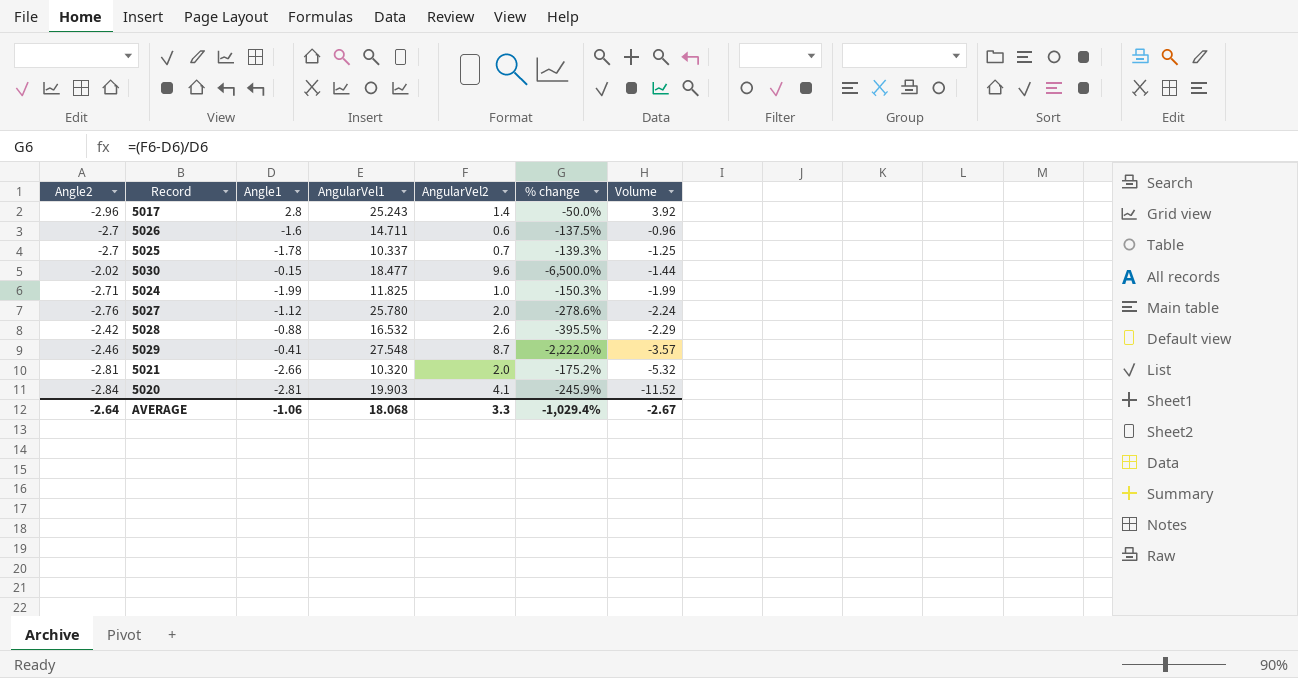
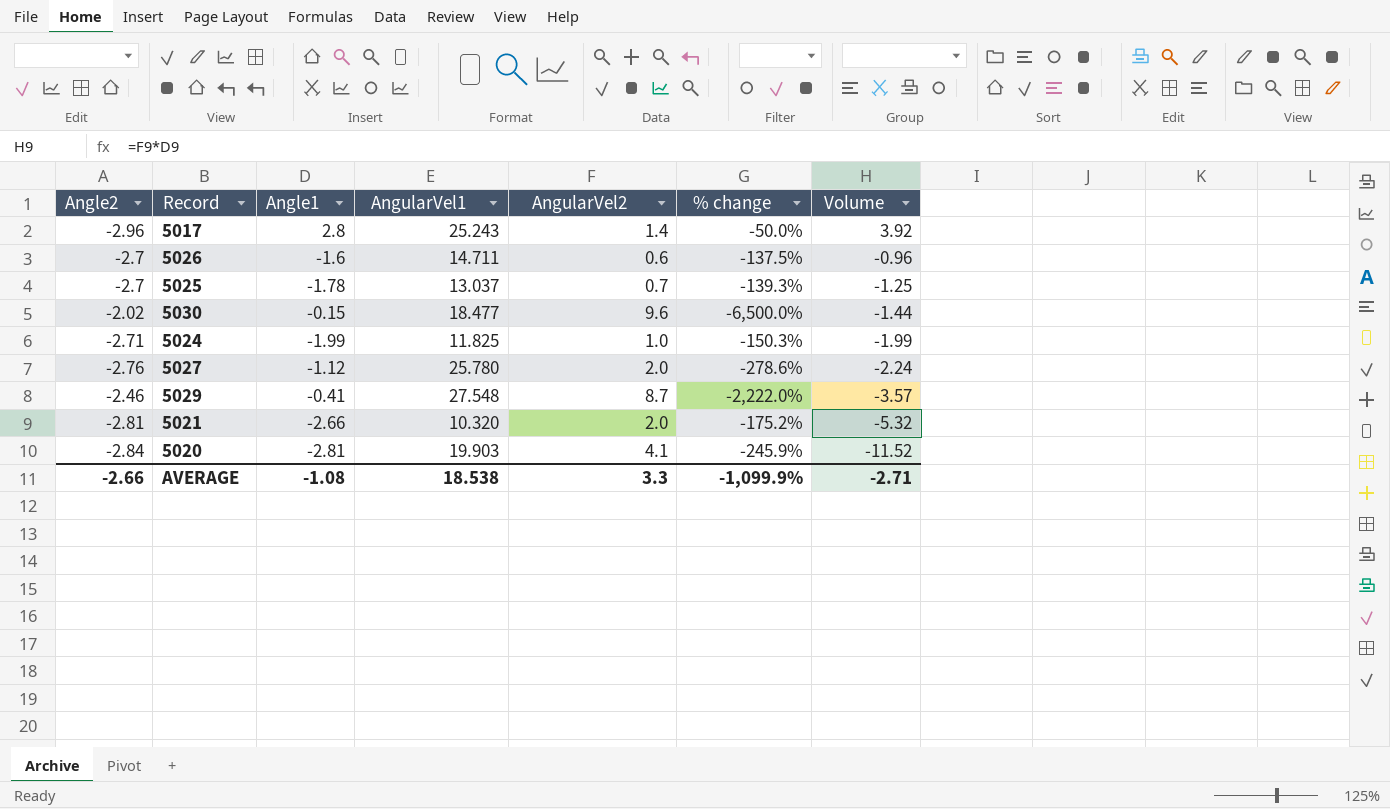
row 5028: -2.42 | -0.88 | 16.532 | 2.6 | -395.5% | -2.29 -> none
5025 | AngularVel1: 10.337 -> 13.037
AVERAGE | Angle2: -2.64 -> -2.66
AVERAGE | Angle1: -1.06 -> -1.08
AVERAGE | AngularVel1: 18.068 -> 18.538
AVERAGE | % change: -1,029.4% -> -1,099.9%
AVERAGE | Volume: -2.67 -> -2.71

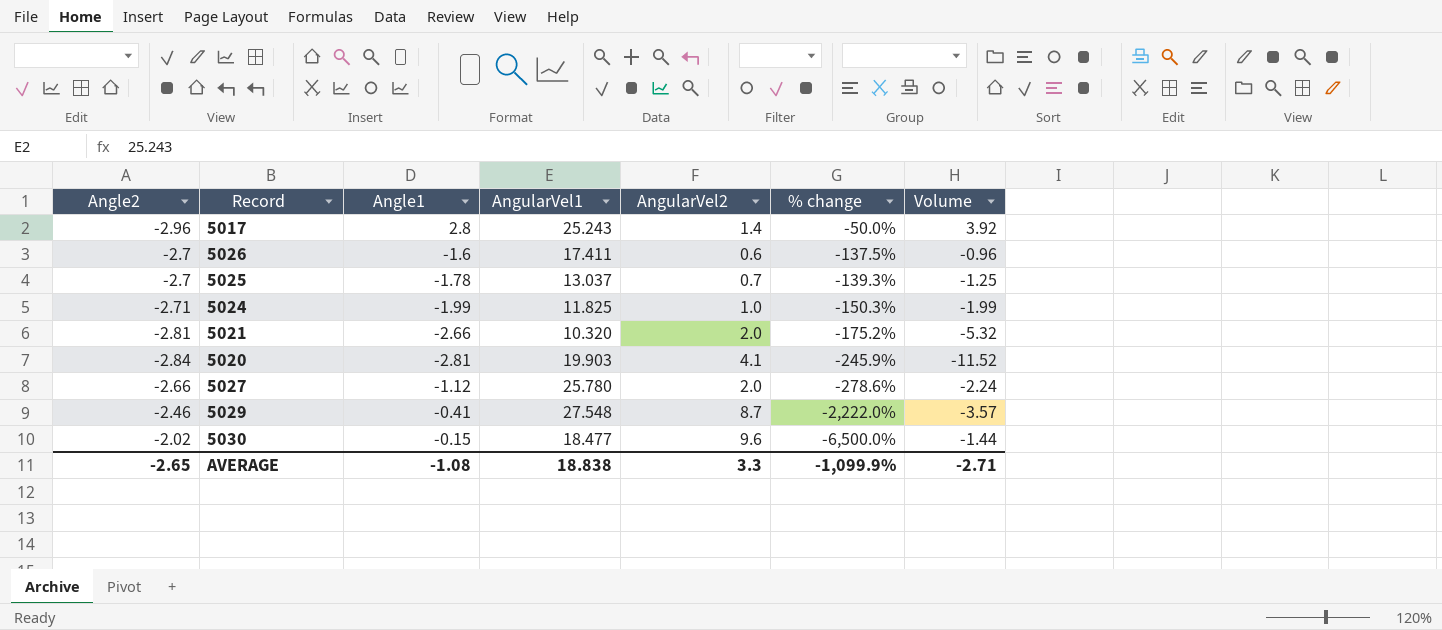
row order: Volume descending -> % change descending
5026 | AngularVel1: 14.711 -> 17.411
5027 | Angle2: -2.76 -> -2.66
AVERAGE | Angle2: -2.66 -> -2.65
AVERAGE | AngularVel1: 18.538 -> 18.838

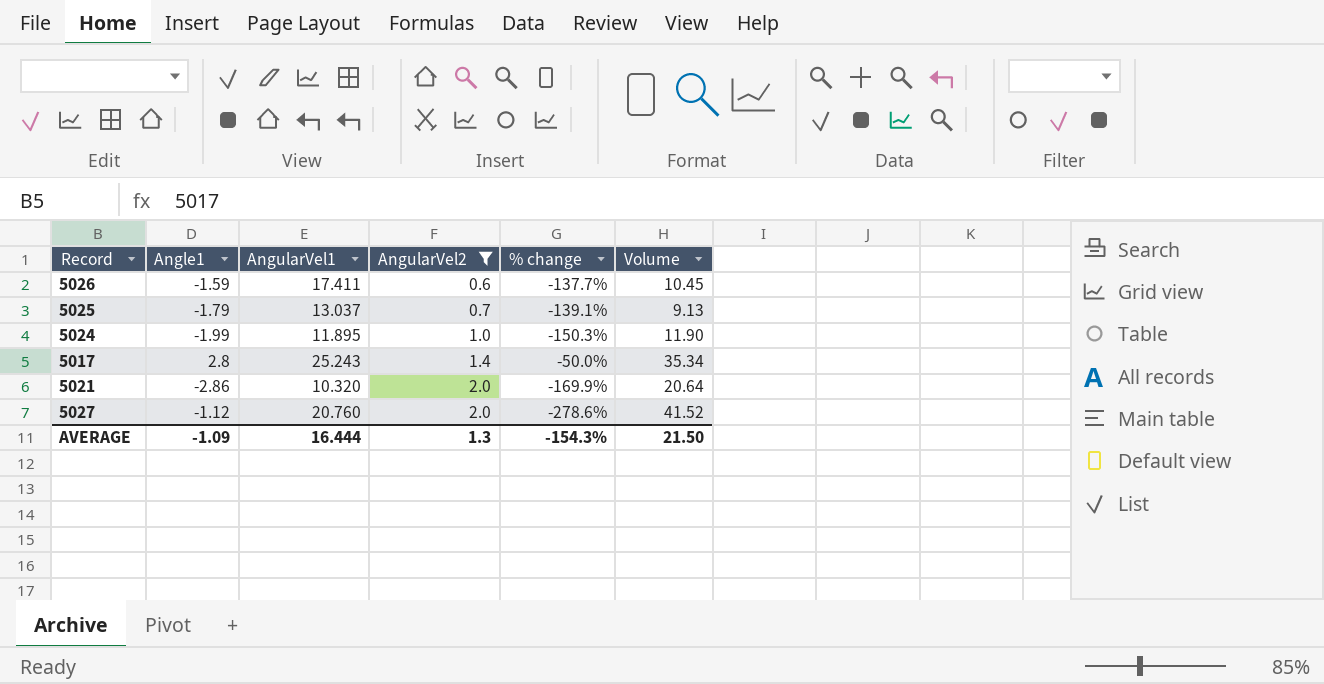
filter: none -> AngularVel2 <= 2.0
row order: % change descending -> AngularVel2 ascending
column Angle2 | position: 1 -> none
column Volume | formula: [Angle1] * [AngularVel2] -> [AngularVel1] * [AngularVel2]
5026 | Angle1: -1.6 -> -1.59
5026 | % change: -137.5% -> -137.7%
5025 | Angle1: -1.78 -> -1.79
5025 | % change: -139.3% -> -139.1%
5024 | AngularVel1: 11.825 -> 11.895
5021 | Angle1: -2.66 -> -2.86
5021 | % change: -175.2% -> -169.9%
5027 | AngularVel1: 25.780 -> 20.760
AVERAGE | Angle1: -1.08 -> -1.09
AVERAGE | AngularVel1: 18.838 -> 16.444
AVERAGE | AngularVel2: 3.3 -> 1.3
AVERAGE | % change: -1,099.9% -> -154.3%
AVERAGE | Volume: -2.71 -> 21.50

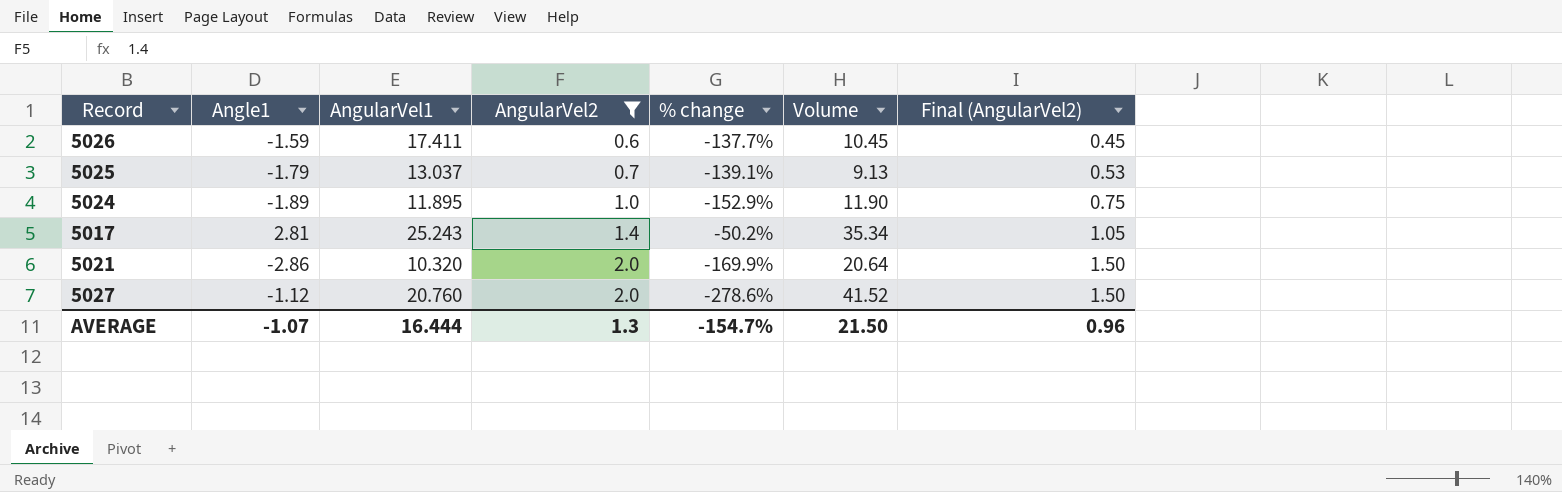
column Final (AngularVel2) | formula: none -> [AngularVel2] * 0.75
5024 | Angle1: -1.99 -> -1.89
5024 | % change: -150.3% -> -152.9%
5017 | Angle1: 2.8 -> 2.81
5017 | % change: -50.0% -> -50.2%
AVERAGE | Angle1: -1.09 -> -1.07
AVERAGE | % change: -154.3% -> -154.7%

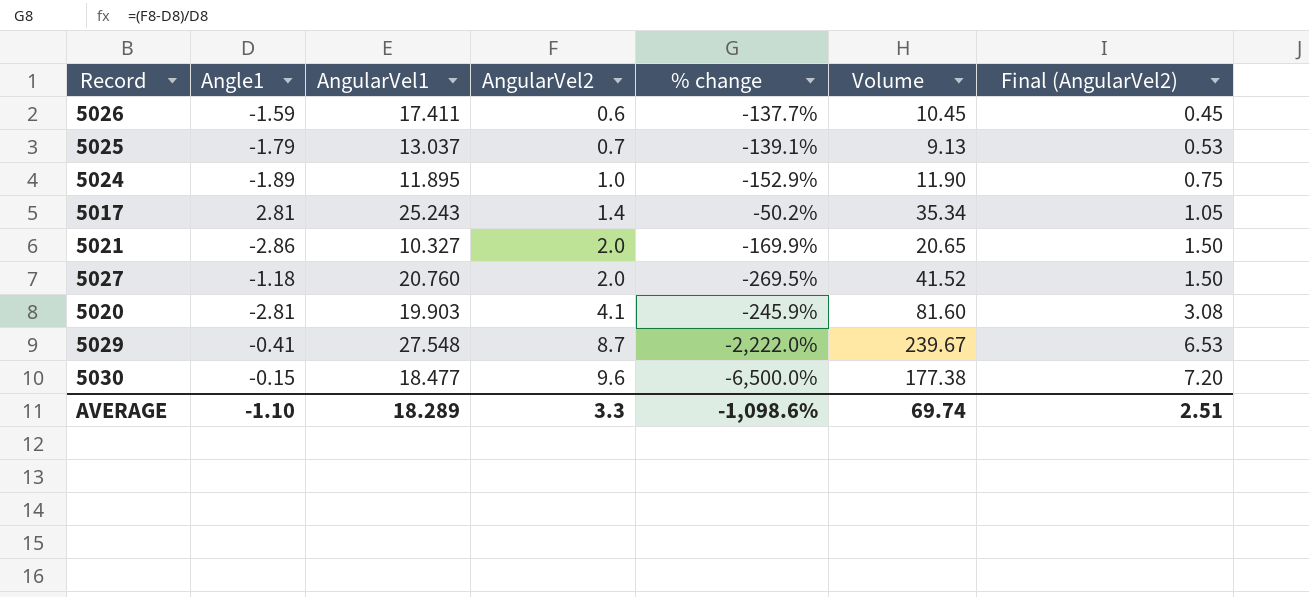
filter: AngularVel2 <= 2.0 -> none
5021 | AngularVel1: 10.320 -> 10.327
5021 | Volume: 20.64 -> 20.65
5027 | Angle1: -1.12 -> -1.18
5027 | % change: -278.6% -> -269.5%
AVERAGE | Angle1: -1.07 -> -1.10
AVERAGE | AngularVel1: 16.444 -> 18.289
AVERAGE | AngularVel2: 1.3 -> 3.3
AVERAGE | % change: -154.7% -> -1,098.6%
AVERAGE | Volume: 21.50 -> 69.74
AVERAGE | Final (AngularVel2): 0.96 -> 2.51

